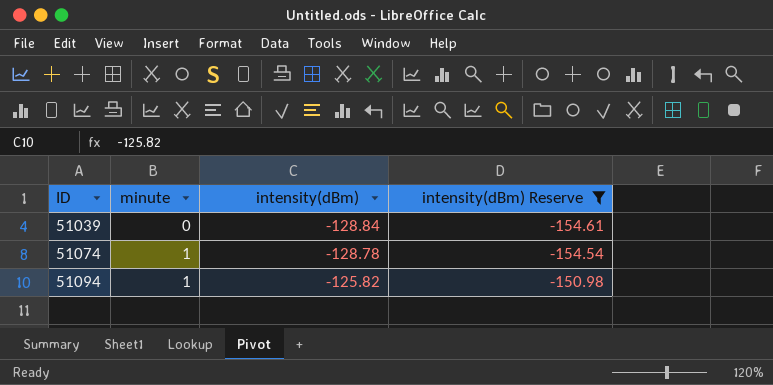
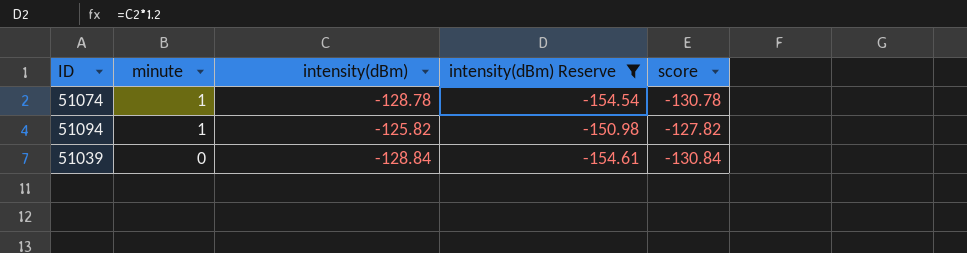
row order: ID ascending -> minute descending
column score | formula: none -> [intensity(dBm)] - 2

